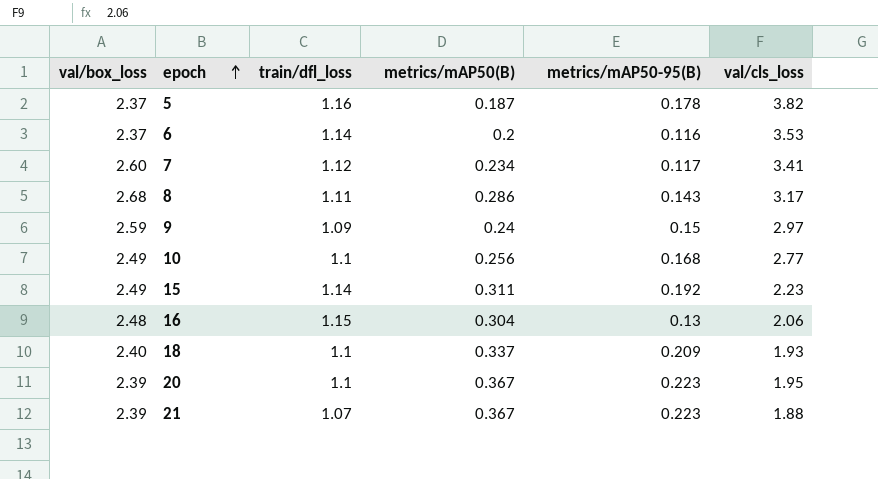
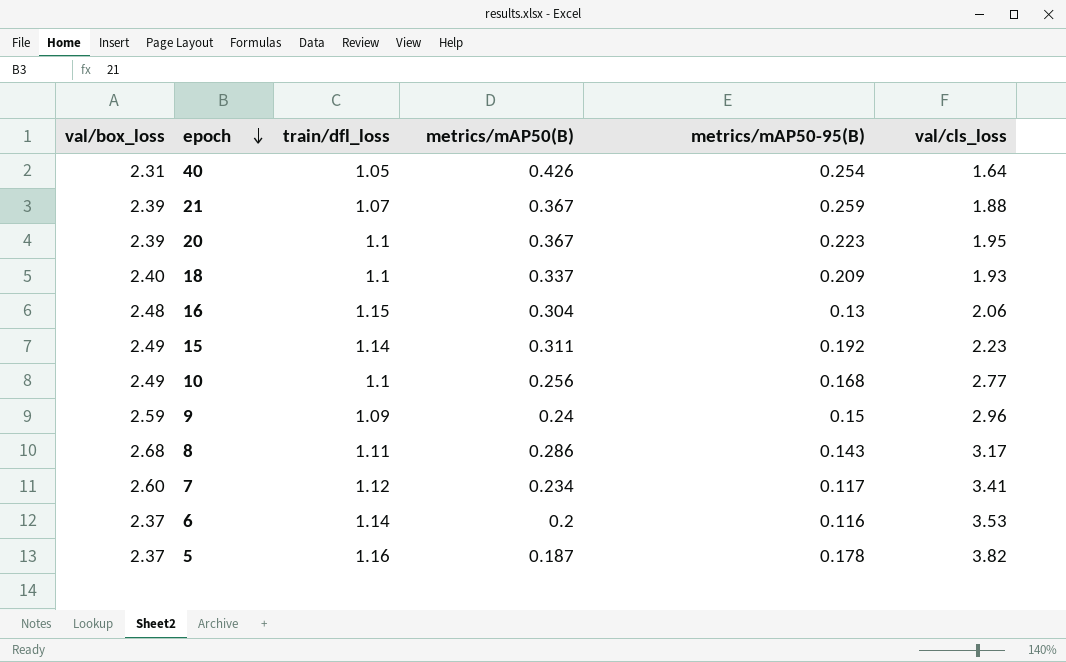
row order: epoch ascending -> epoch descending
row 40: none -> 2.31 | 1.05 | 0.426 | 0.254 | 1.64
21 | metrics/mAP50-95(B): 0.223 -> 0.259
9 | val/cls_loss: 2.97 -> 2.96

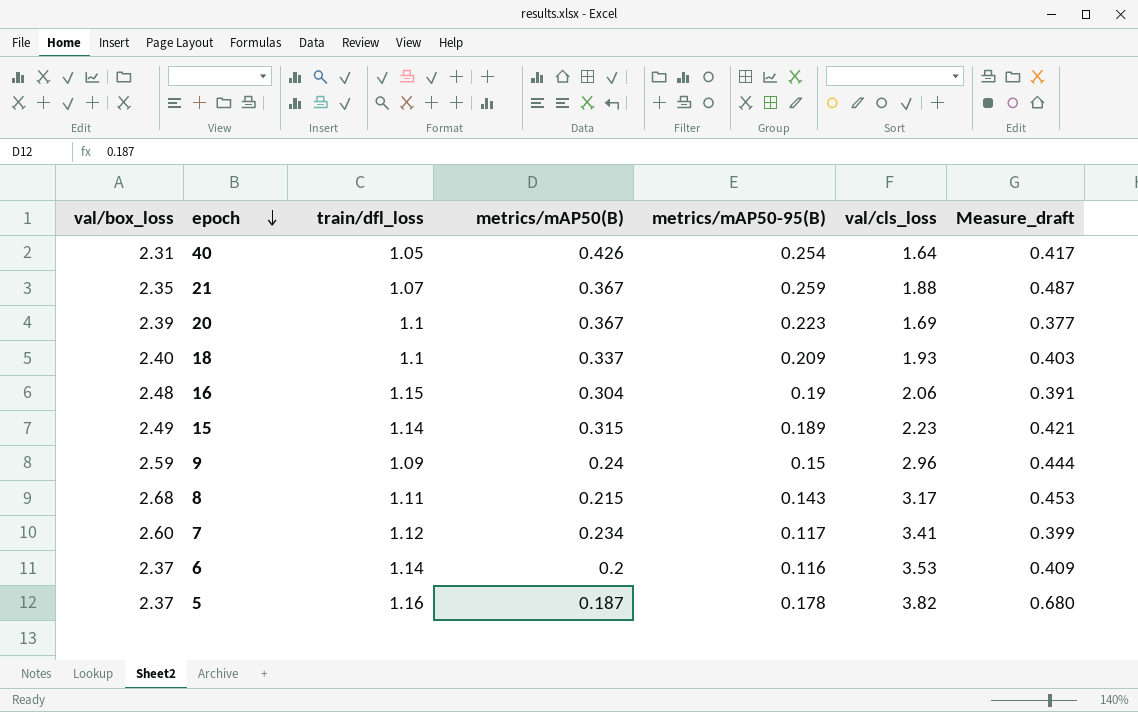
column Measure_draft | formula: none -> [metrics/mAP50-95(B)] * [val/cls_loss]
row 10: 2.49 | 1.1 | 0.256 | 0.168 | 2.77 -> none
21 | val/box_loss: 2.39 -> 2.35
20 | val/cls_loss: 1.95 -> 1.69
16 | metrics/mAP50-95(B): 0.13 -> 0.19
15 | metrics/mAP50(B): 0.311 -> 0.315
15 | metrics/mAP50-95(B): 0.192 -> 0.189
8 | metrics/mAP50(B): 0.286 -> 0.215

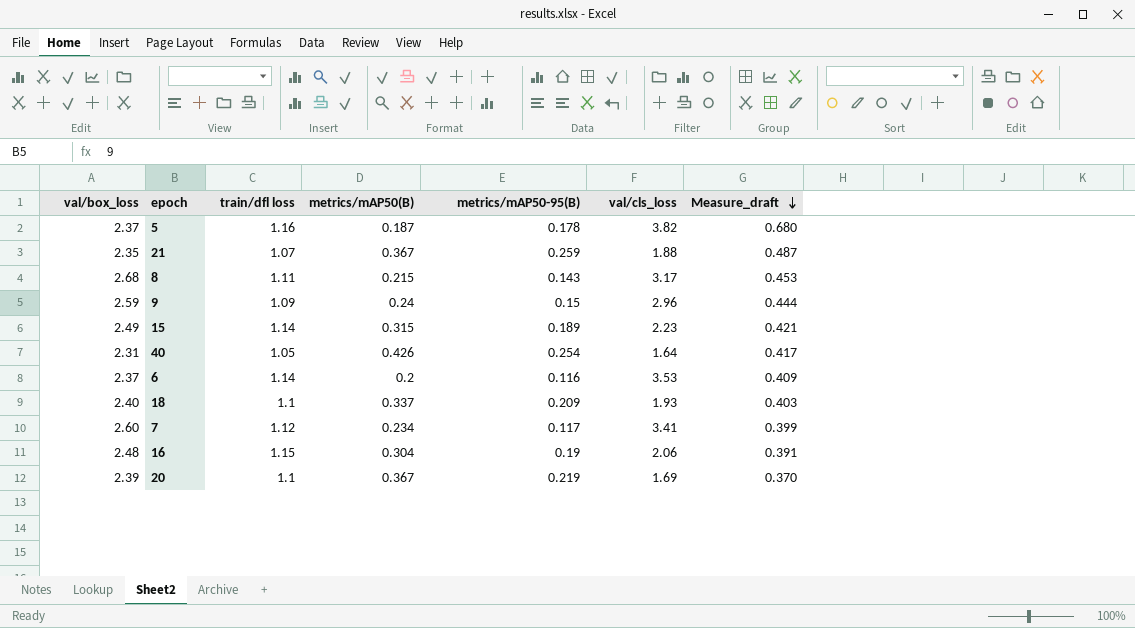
row order: epoch descending -> Measure_draft descending
column name: train/dfl_loss -> train/dfl loss
20 | metrics/mAP50-95(B): 0.223 -> 0.219
20 | Measure_draft: 0.377 -> 0.370

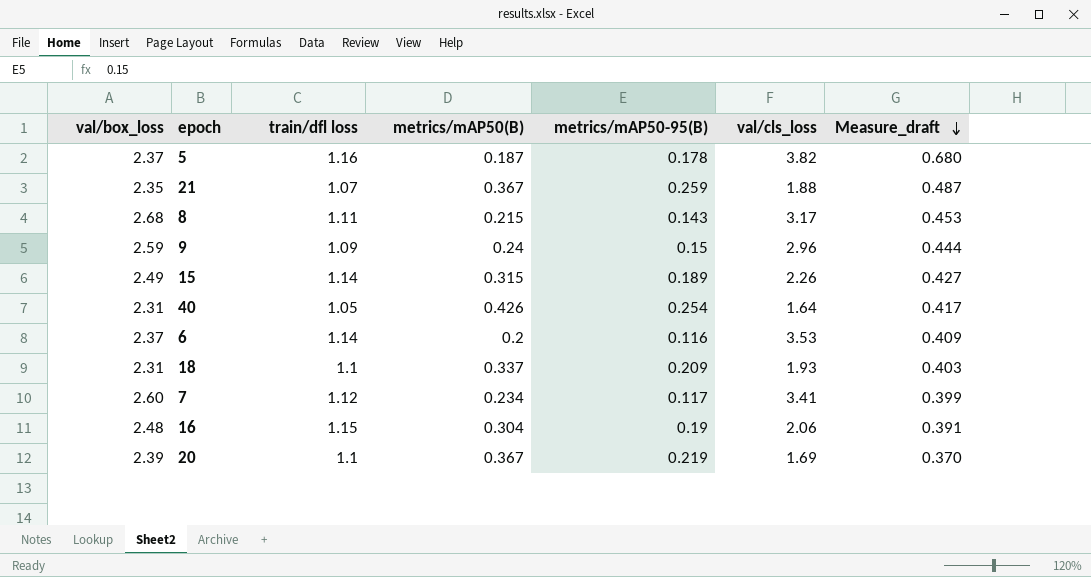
15 | val/cls_loss: 2.23 -> 2.26
15 | Measure_draft: 0.421 -> 0.427
18 | val/box_loss: 2.40 -> 2.31

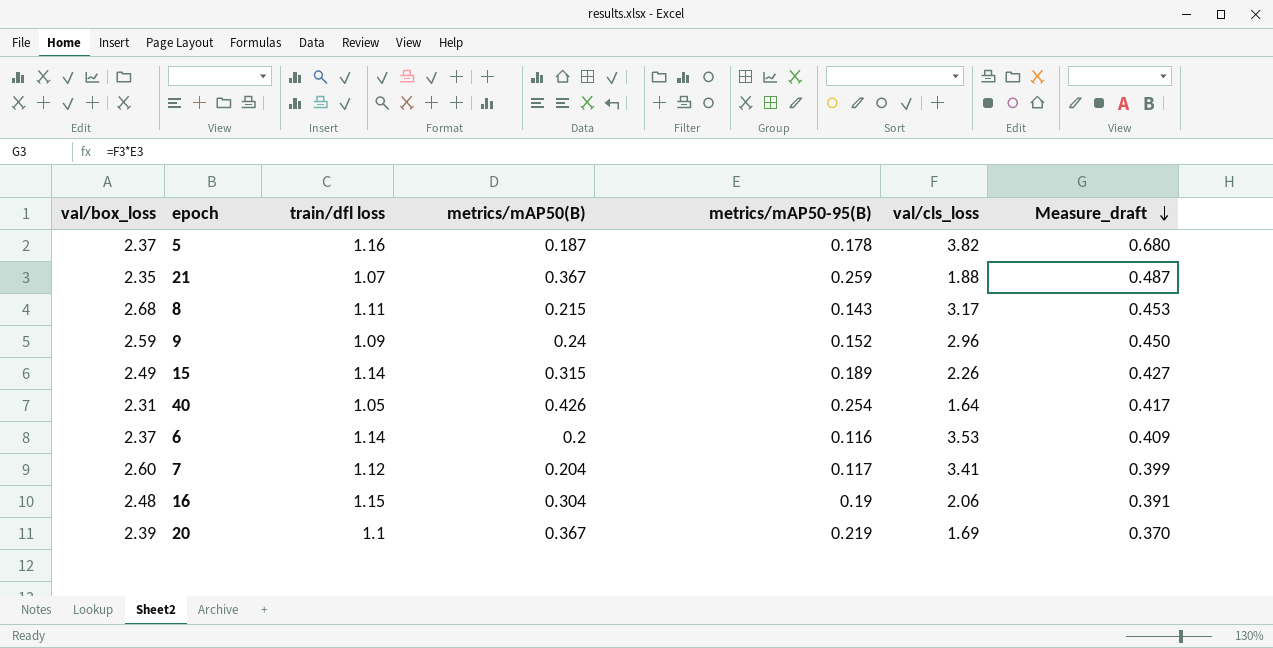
row 18: 2.31 | 1.1 | 0.337 | 0.209 | 1.93 | 0.403 -> none
9 | metrics/mAP50-95(B): 0.15 -> 0.152
9 | Measure_draft: 0.444 -> 0.450
7 | metrics/mAP50(B): 0.234 -> 0.204

